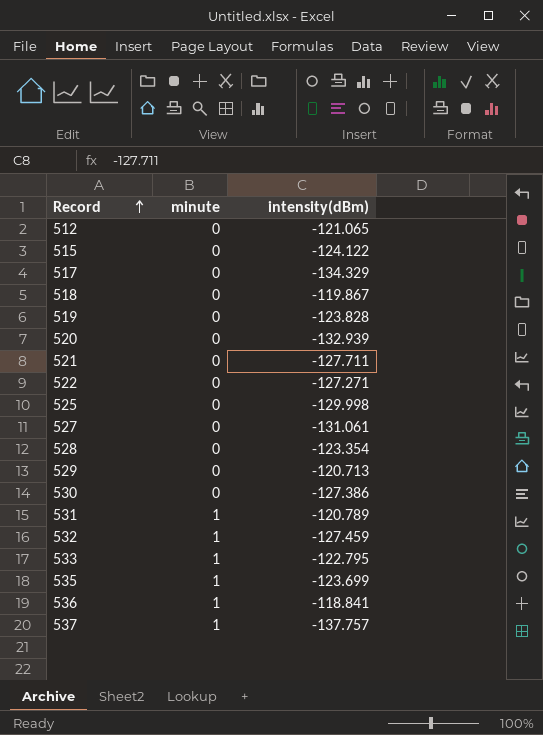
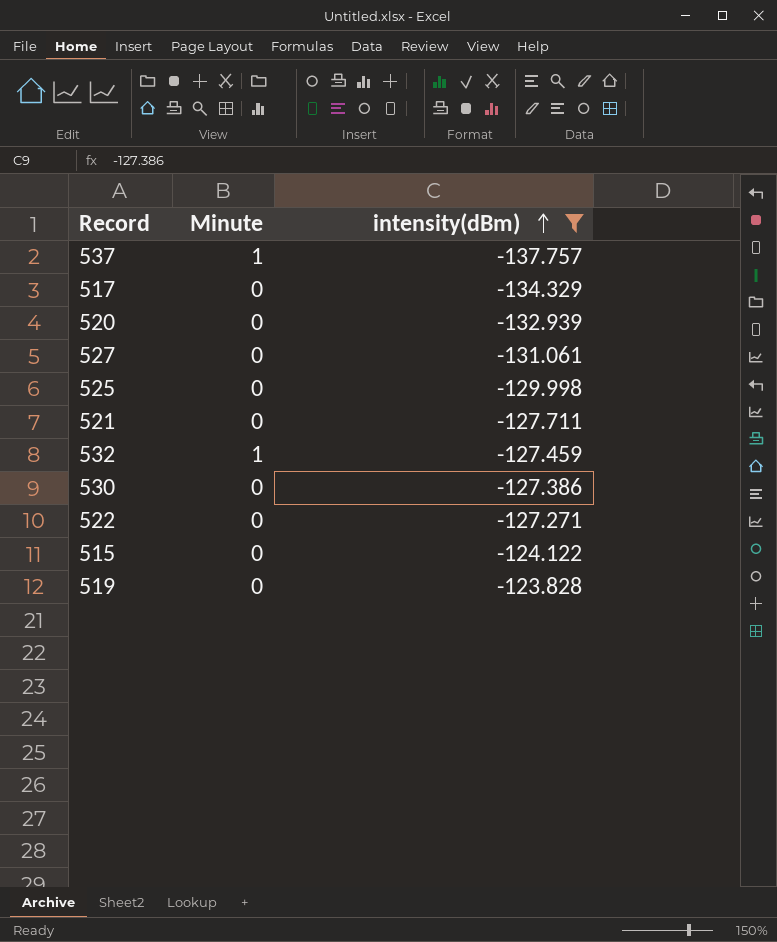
filter: none -> intensity(dBm) <= -123.828
row order: Record ascending -> intensity(dBm) ascending
column name: minute -> Minute

